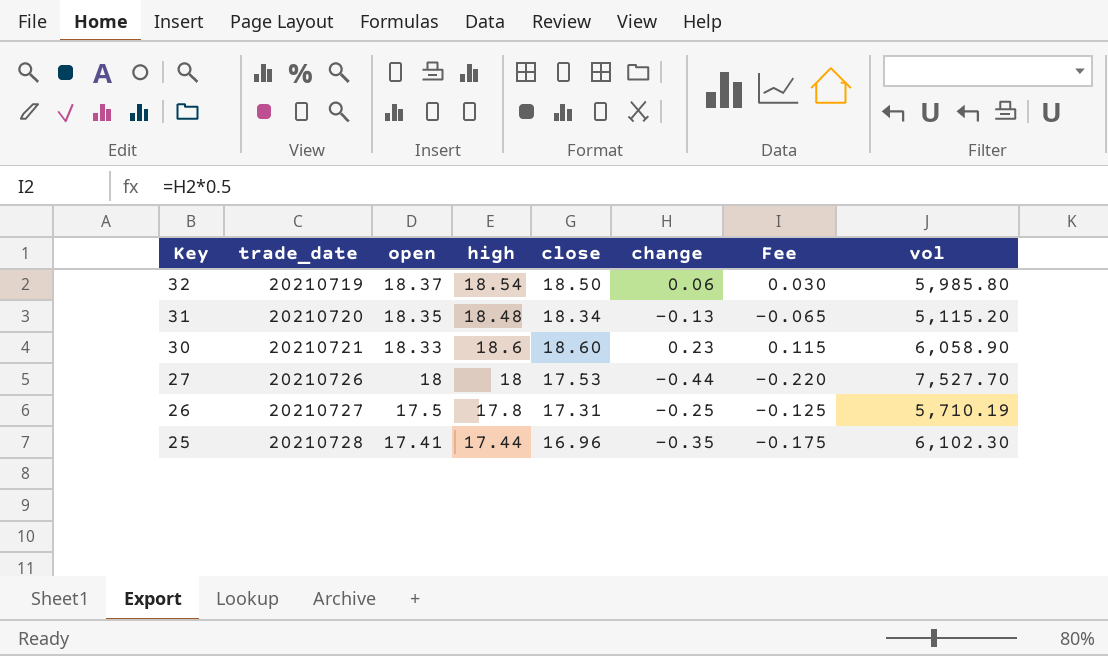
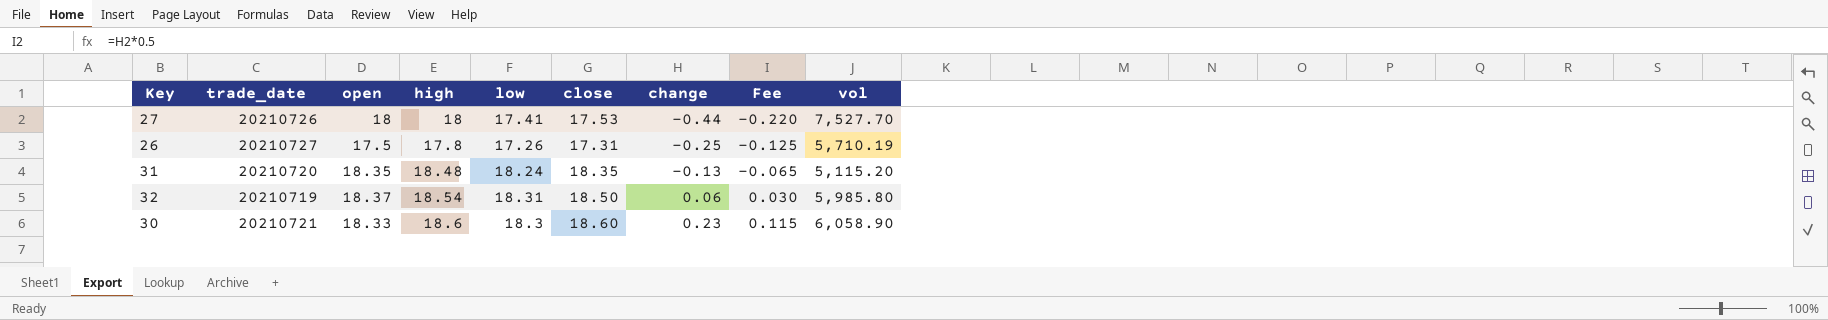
row order: Key descending -> change ascending
column low | position: none -> 5
row 25: 20210728 | 17.41 | 17.44 | 16.96 | -0.35 | -0.175 | 6,102.30 -> none
31 | close: 18.34 -> 18.35

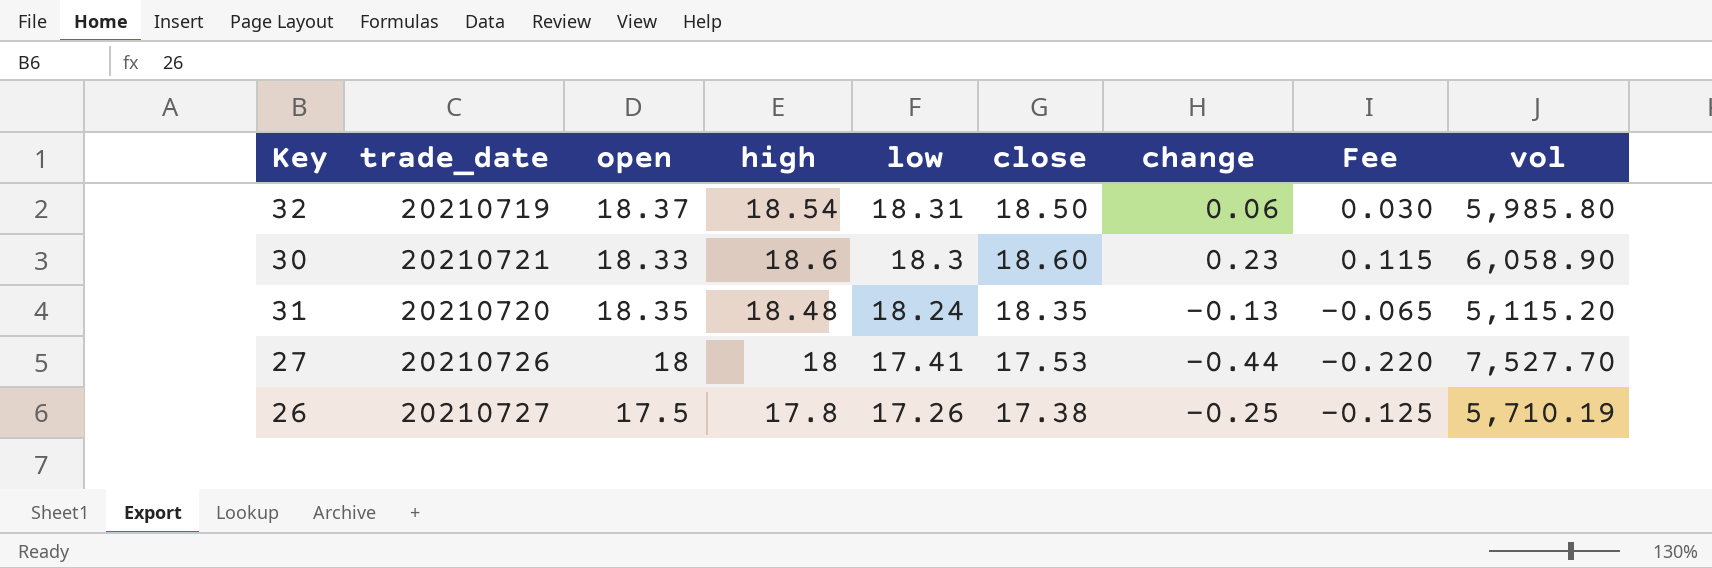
row order: change ascending -> low descending
26 | close: 17.31 -> 17.38

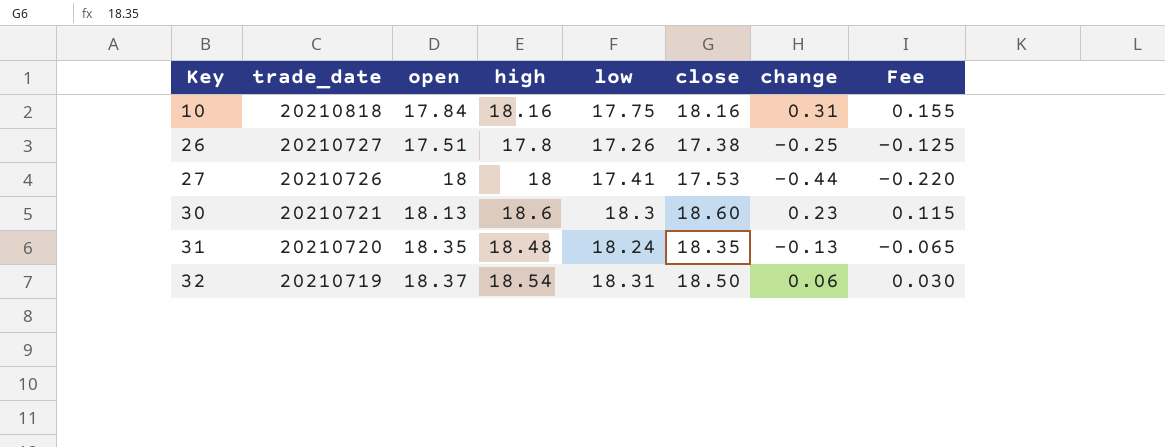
row order: low descending -> Key ascending
column vol | position: 9 -> none
row 10: none -> 20210818 | 17.84 | 18.16 | 17.75 | 18.16 | 0.31 | 0.155
26 | open: 17.5 -> 17.51
30 | open: 18.33 -> 18.13

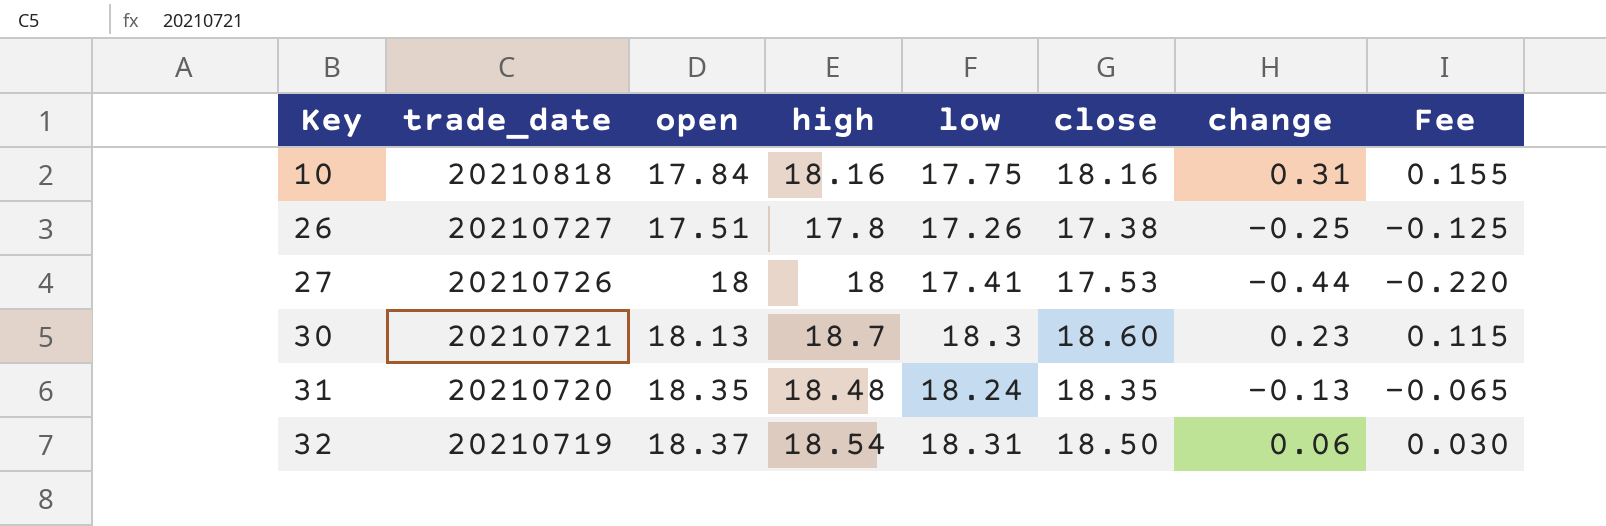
30 | high: 18.6 -> 18.7

